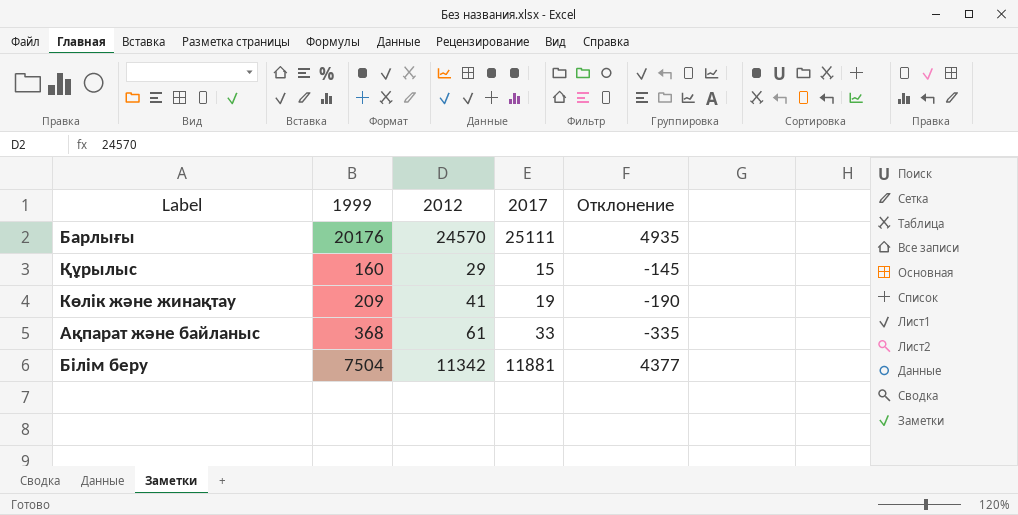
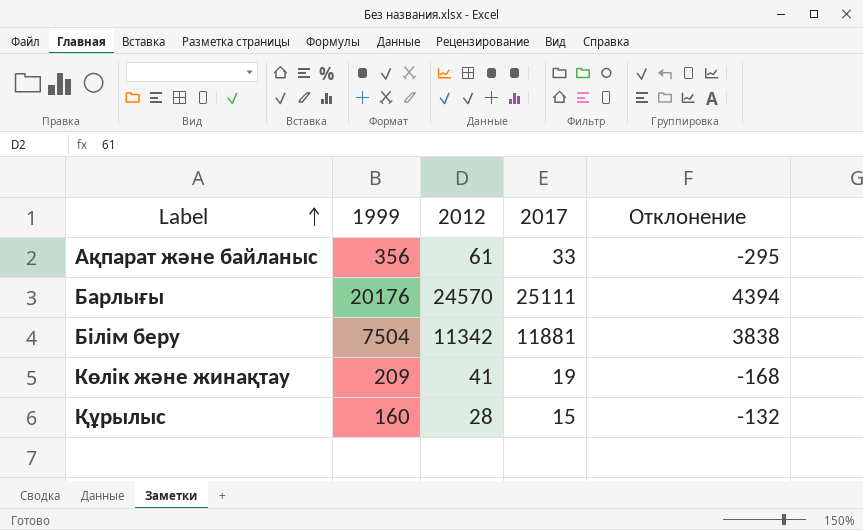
row order: none -> Label ascending
column Отклонение | formula: [2017] - [1999] -> [2012] - [1999]
Ақпарат және байланыс | 1999: 368 -> 356
Құрылыс | 2012: 29 -> 28

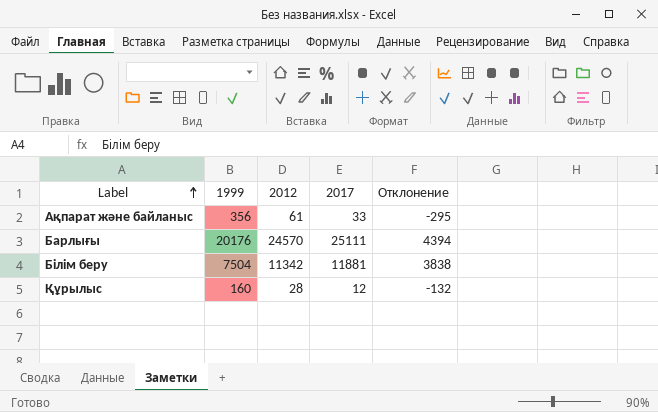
row Көлік және жинақтау: 209 | 41 | 19 | -168 -> none
Құрылыс | 2017: 15 -> 12

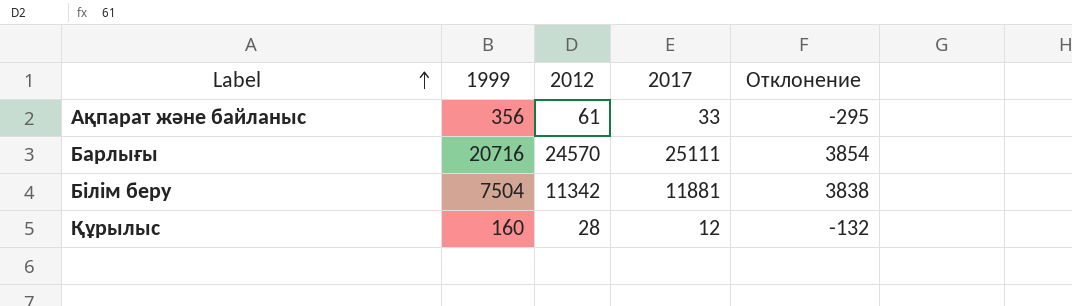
Барлығы | 1999: 20176 -> 20716
Барлығы | Отклонение: 4394 -> 3854

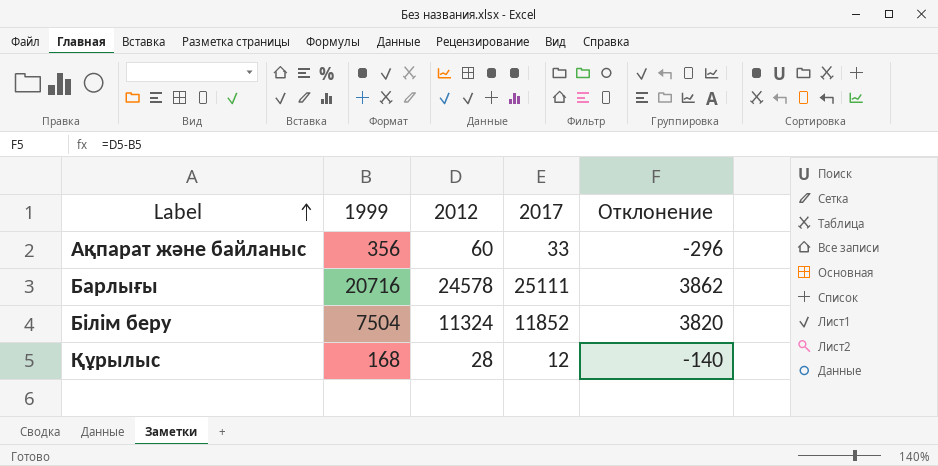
Ақпарат және байланыс | 2012: 61 -> 60
Ақпарат және байланыс | Отклонение: -295 -> -296
Барлығы | 2012: 24570 -> 24578
Барлығы | Отклонение: 3854 -> 3862
Білім беру | 2012: 11342 -> 11324
Білім беру | 2017: 11881 -> 11852
Білім беру | Отклонение: 3838 -> 3820
Құрылыс | 1999: 160 -> 168
Құрылыс | Отклонение: -132 -> -140

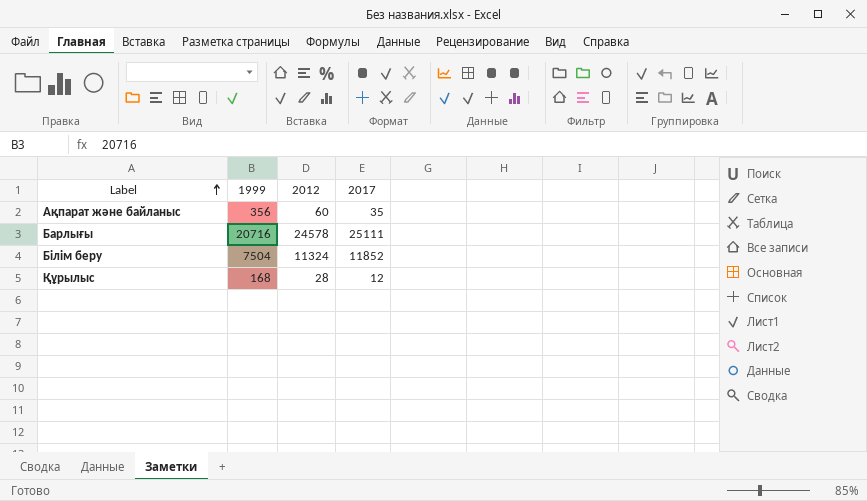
column Отклонение | formula: [2012] - [1999] -> none
Ақпарат және байланыс | 2017: 33 -> 35

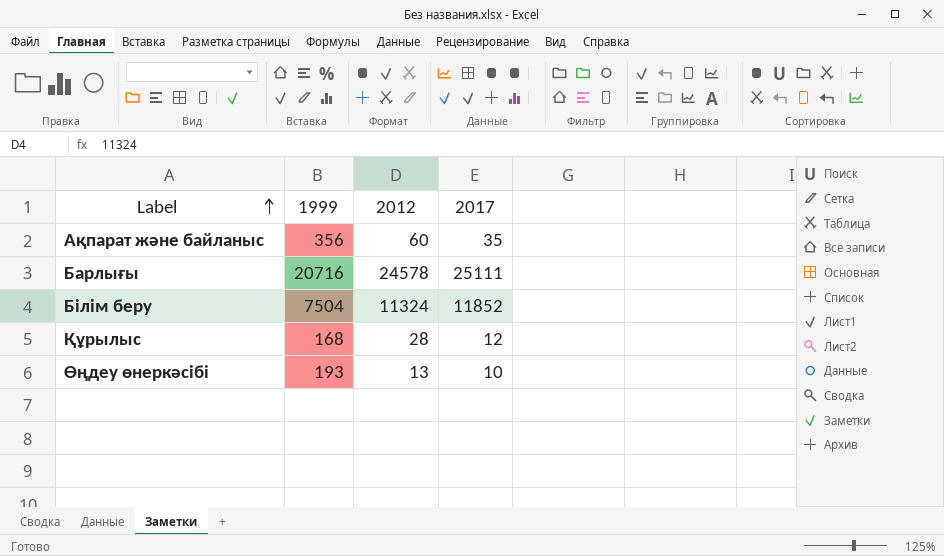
row Өңдеу өнеркәсібі: none -> 193 | 13 | 10

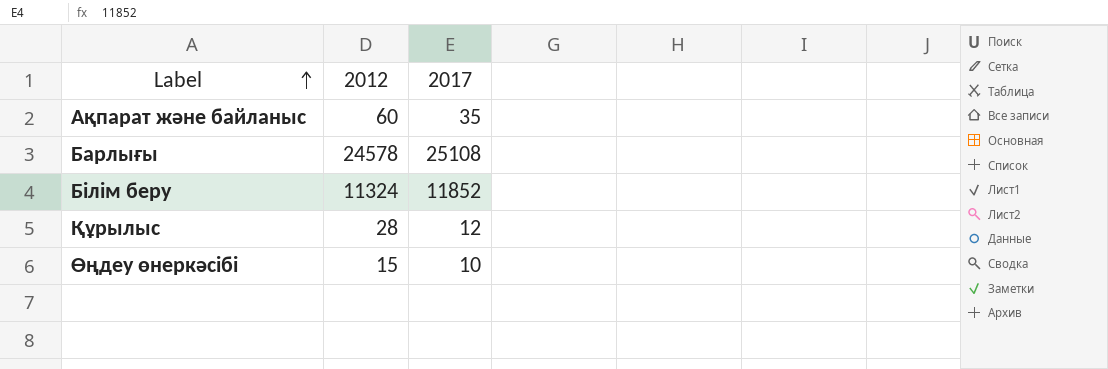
column 1999 | position: 2 -> none
Барлығы | 2017: 25111 -> 25108
Өңдеу өнеркәсібі | 2012: 13 -> 15

